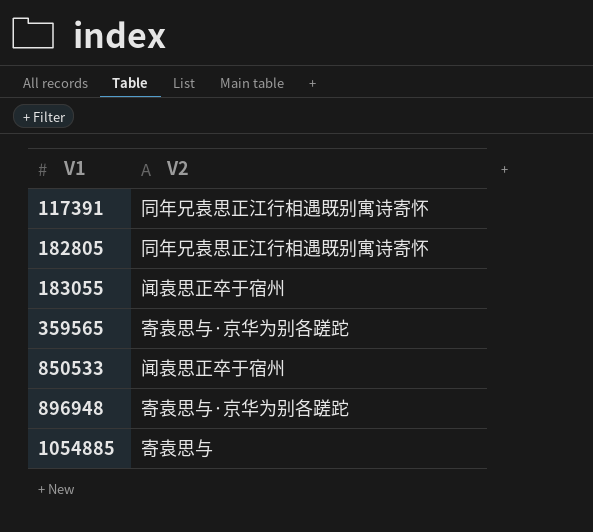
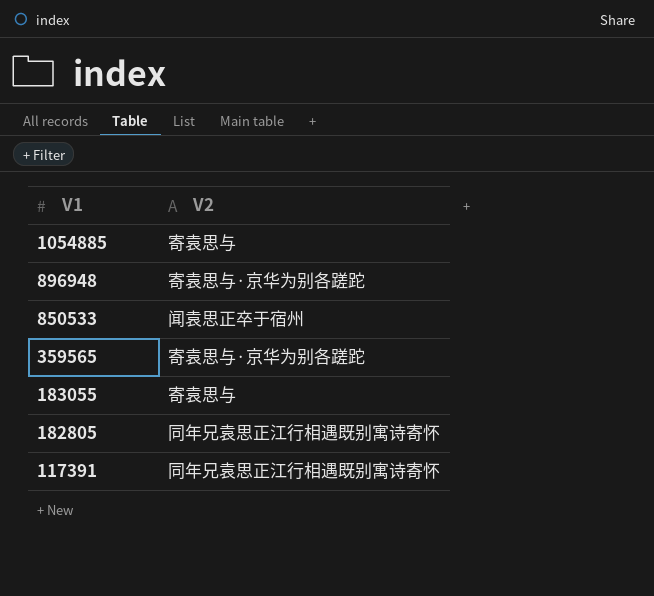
row order: V1 ascending -> V1 descending
183055 | V2: 闻袁思正卒于宿州 -> 寄袁思与

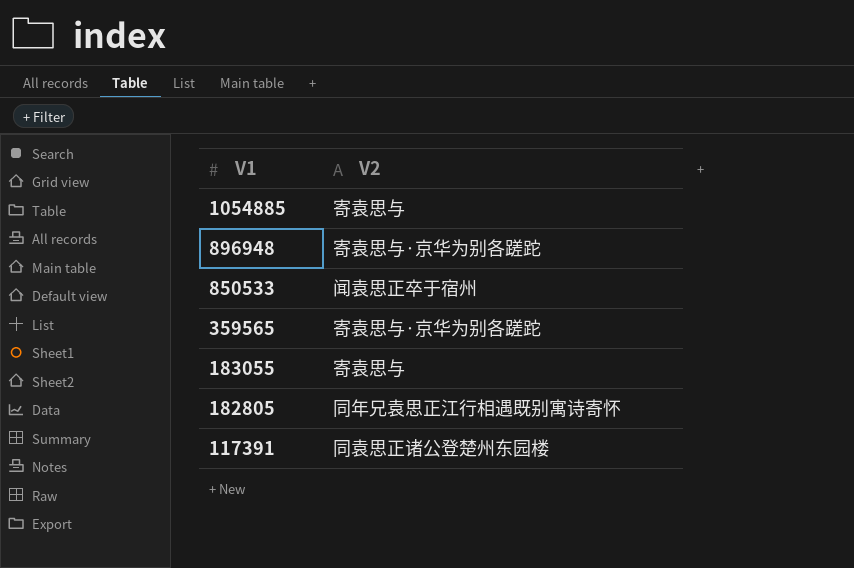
117391 | V2: 同年兄袁思正江行相遇既别寓诗寄怀 -> 同袁思正诸公登楚州东园楼

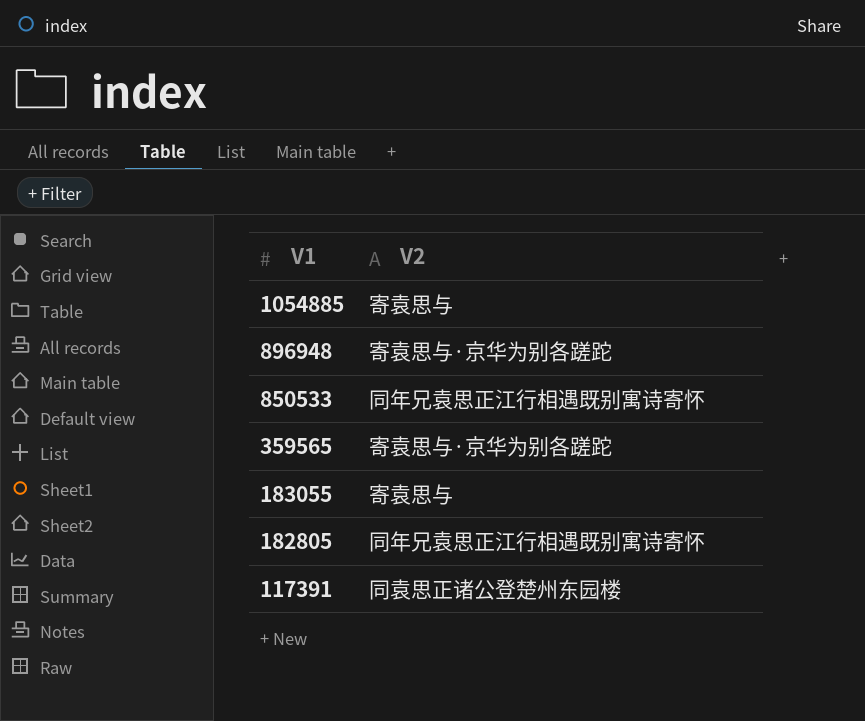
850533 | V2: 闻袁思正卒于宿州 -> 同年兄袁思正江行相遇既别寓诗寄怀

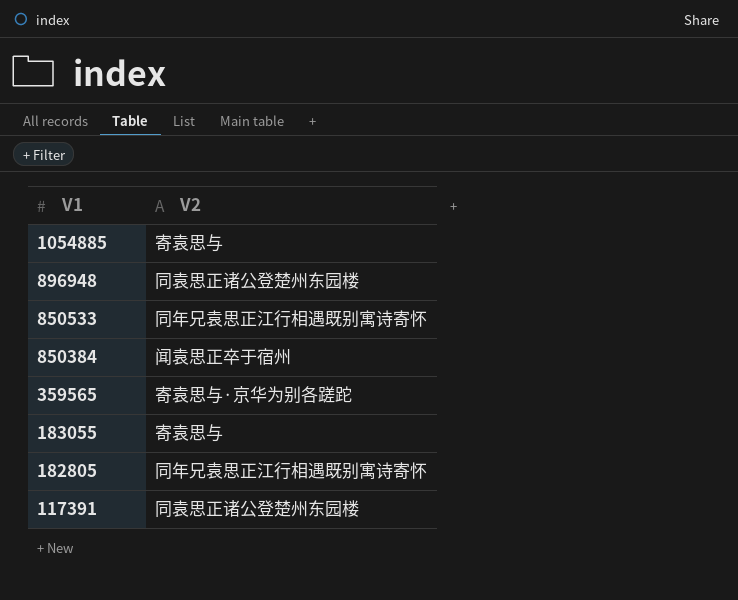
896948 | V2: 寄袁思与·京华为别各蹉跎 -> 同袁思正诸公登楚州东园楼
row 850384: none -> 闻袁思正卒于宿州

